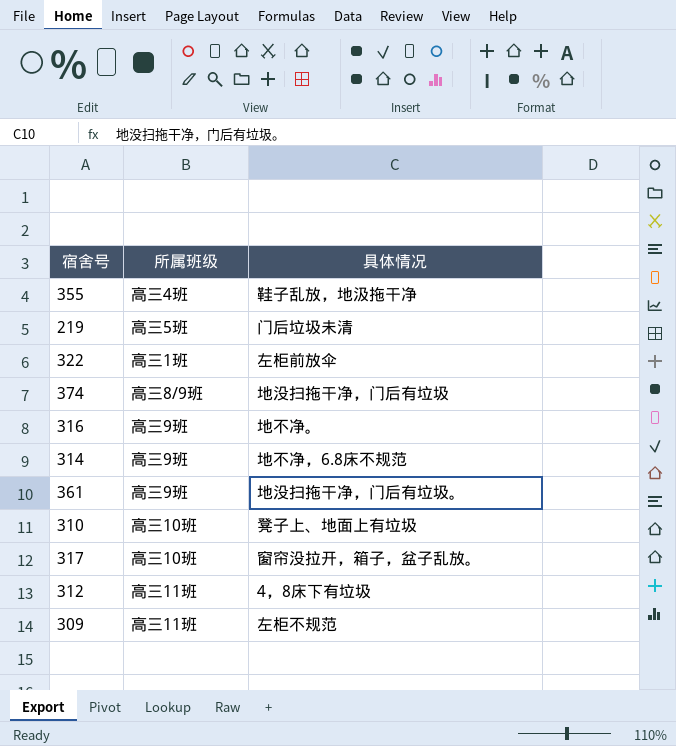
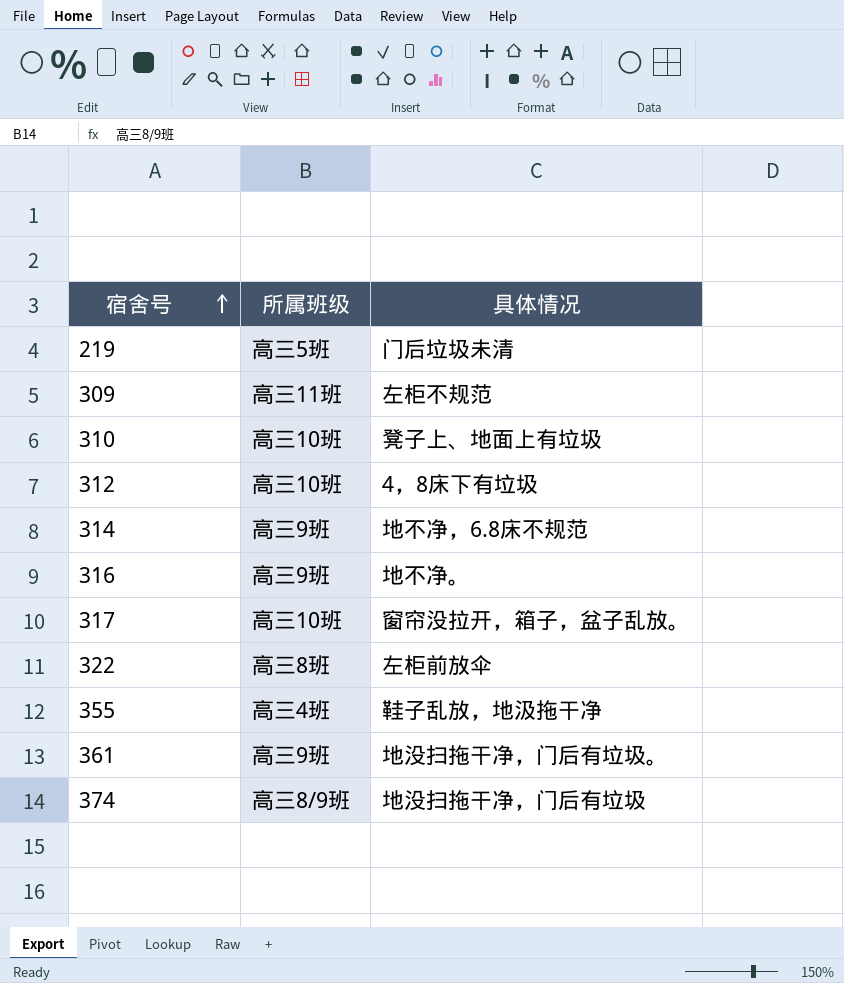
row order: none -> 宿舍号 ascending
312 | 所属班级: 高三11班 -> 高三10班
322 | 所属班级: 高三1班 -> 高三8班

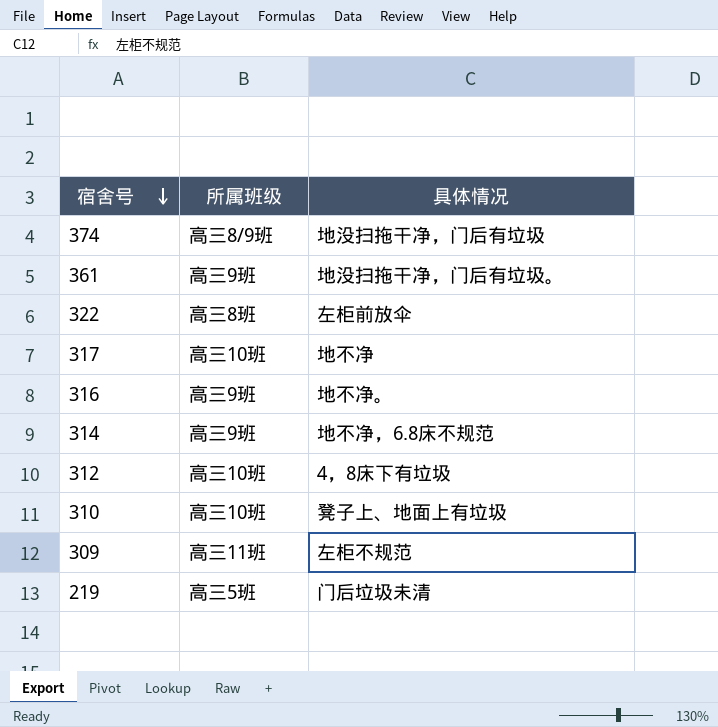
row order: 宿舍号 ascending -> 宿舍号 descending
row 355: 高三4班 | 鞋子乱放，地汲拖干净 -> none
317 | 具体情况: 窗帘没拉开，箱子，盆子乱放。 -> 地不净

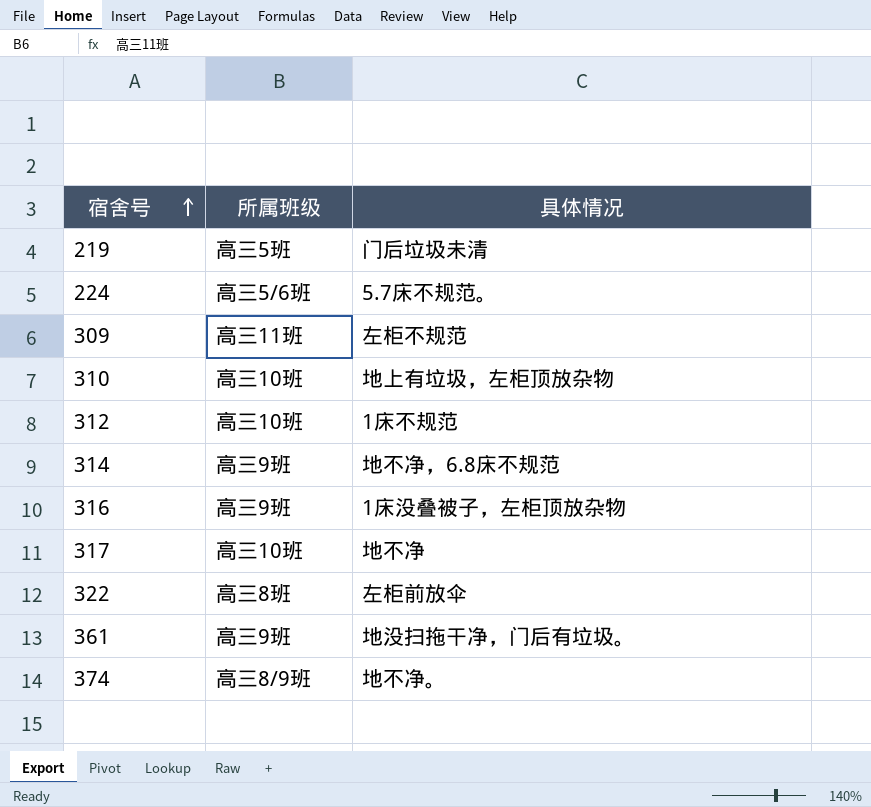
row order: 宿舍号 descending -> 宿舍号 ascending
row 224: none -> 高三5/6班 | 5.7床不规范。
310 | 具体情况: 凳子上、地面上有垃圾 -> 地上有垃圾，左柜顶放杂物
312 | 具体情况: 4，8床下有垃圾 -> 1床不规范
316 | 具体情况: 地不净。 -> 1床没叠被子，左柜顶放杂物
374 | 具体情况: 地没扫拖干净，门后有垃圾 -> 地不净。

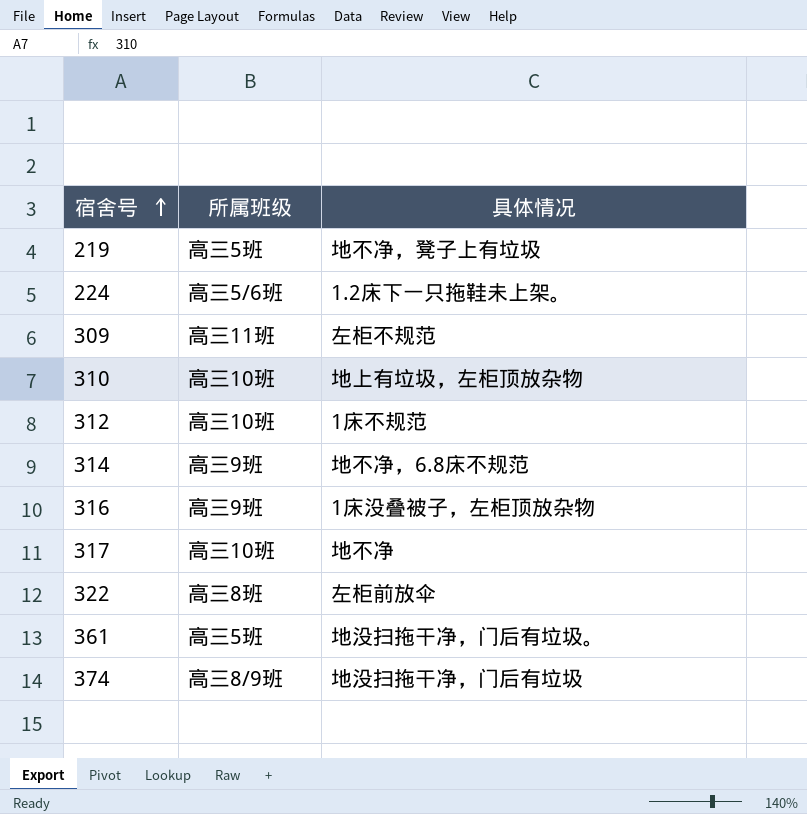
219 | 具体情况: 门后垃圾未清 -> 地不净，凳子上有垃圾
224 | 具体情况: 5.7床不规范。 -> 1.2床下一只拖鞋未上架。
361 | 所属班级: 高三9班 -> 高三5班
374 | 具体情况: 地不净。 -> 地没扫拖干净，门后有垃圾

